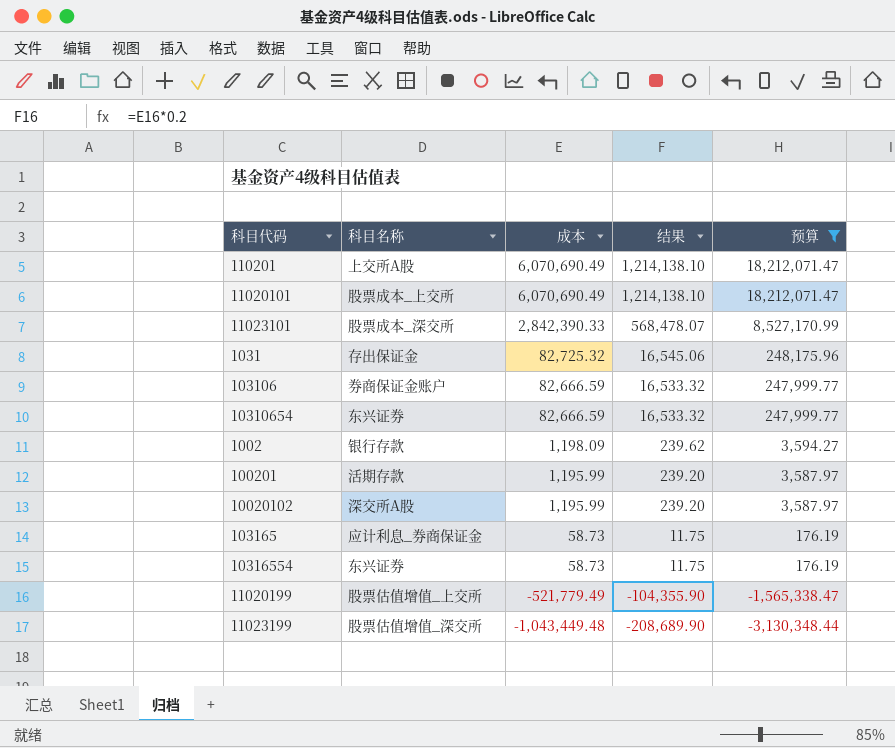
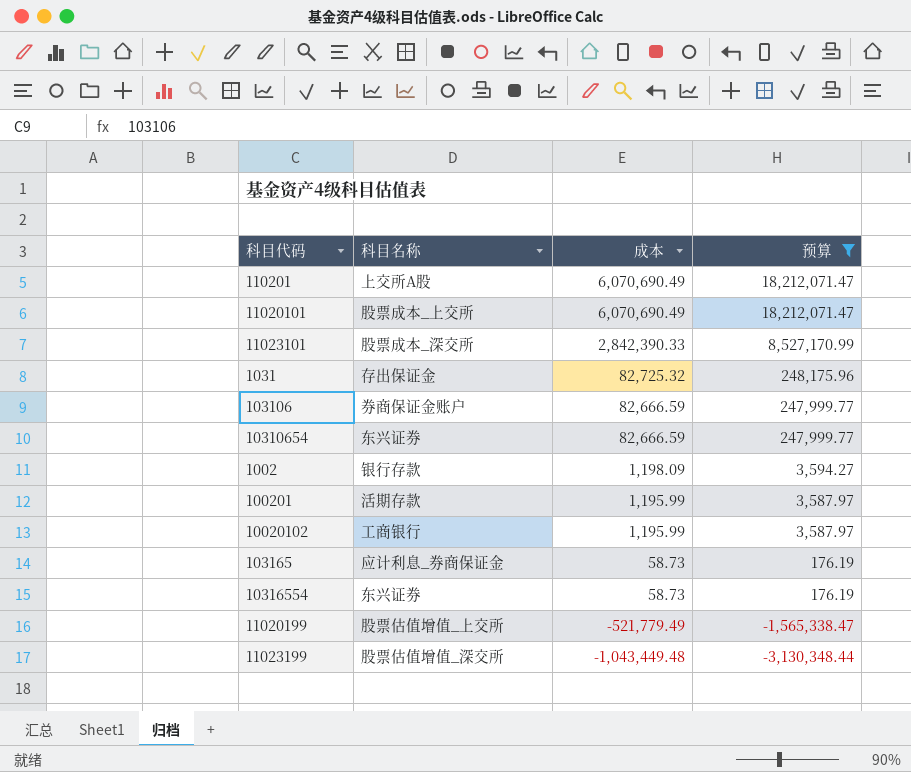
column 结果 | formula: [成本] * 0.2 -> none
10020102 | 科目名称: 深交所A股 -> 工商银行

